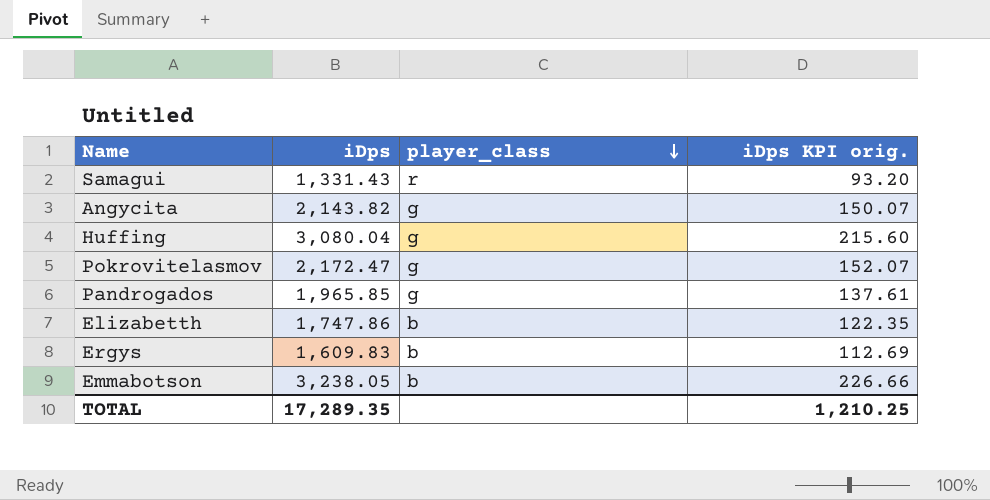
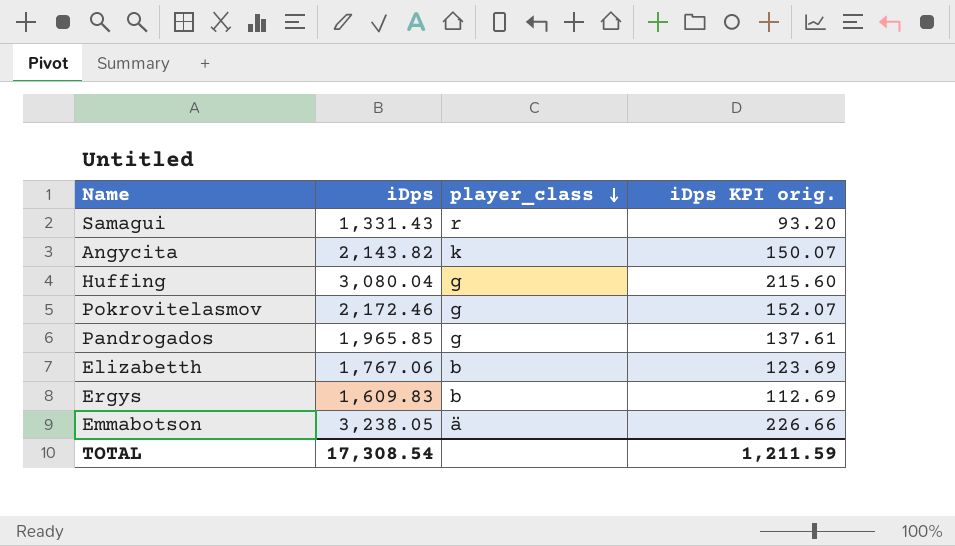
Angycita | player_class: g -> k
Pokrovitelasmov | iDps: 2,172.47 -> 2,172.46
Elizabetth | iDps: 1,747.86 -> 1,767.06
Elizabetth | iDps KPI orig.: 122.35 -> 123.69
Emmabotson | player_class: b -> ä
TOTAL | iDps: 17,289.35 -> 17,308.54
TOTAL | iDps KPI orig.: 1,210.25 -> 1,211.59

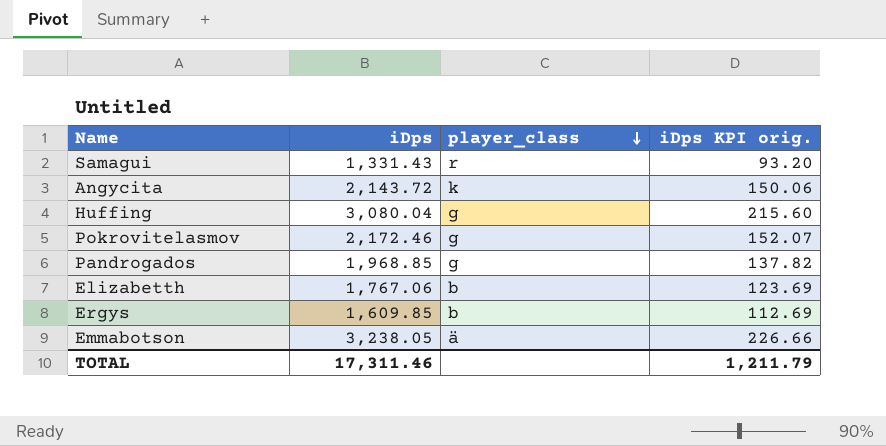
Angycita | iDps: 2,143.82 -> 2,143.72
Angycita | iDps KPI orig.: 150.07 -> 150.06
Pandrogados | iDps: 1,965.85 -> 1,968.85
Pandrogados | iDps KPI orig.: 137.61 -> 137.82
Ergys | iDps: 1,609.83 -> 1,609.85
TOTAL | iDps: 17,308.54 -> 17,311.46
TOTAL | iDps KPI orig.: 1,211.59 -> 1,211.79

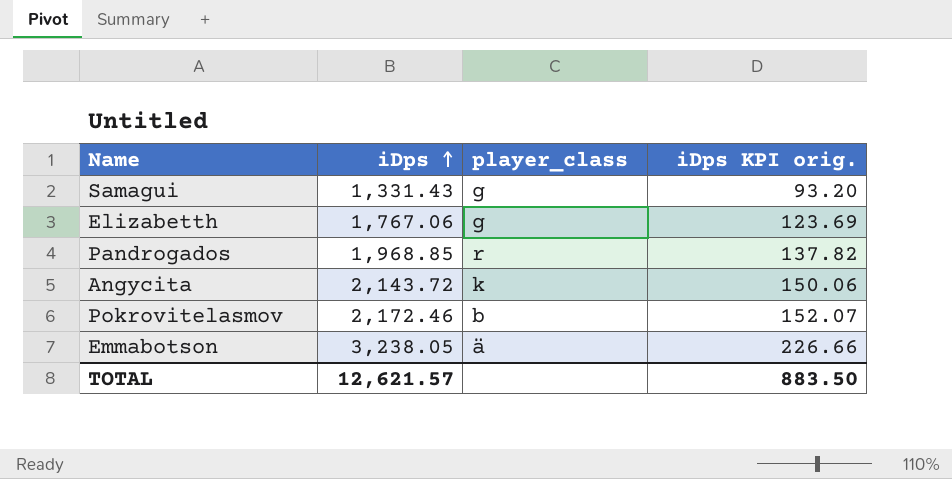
row order: player_class descending -> iDps ascending
row Huffing: 3,080.04 | g | 215.60 -> none
row Ergys: 1,609.85 | b | 112.69 -> none
Samagui | player_class: r -> g
Elizabetth | player_class: b -> g
Pandrogados | player_class: g -> r
Pokrovitelasmov | player_class: g -> b
TOTAL | iDps: 17,311.46 -> 12,621.57
TOTAL | iDps KPI orig.: 1,211.79 -> 883.50

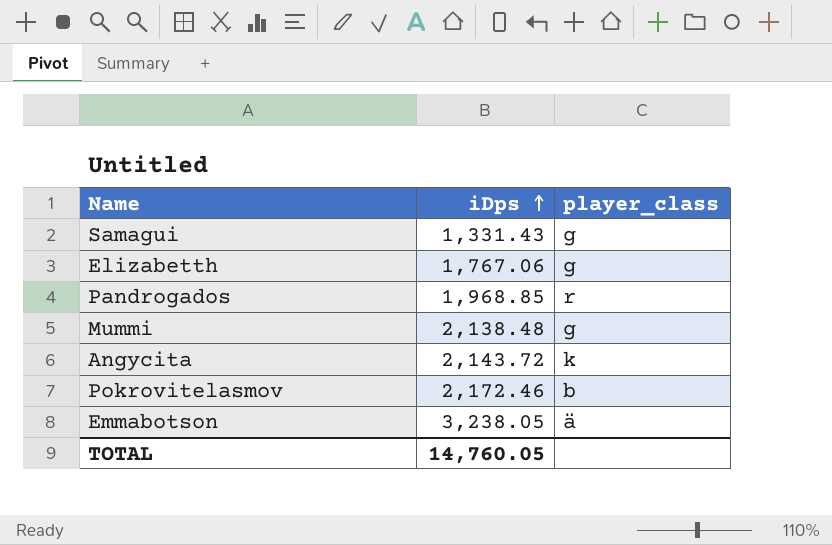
column iDps KPI orig. | formula: [iDps] * 0.07 -> none
row Mummi: none -> 2,138.48 | g
TOTAL | iDps: 12,621.57 -> 14,760.05

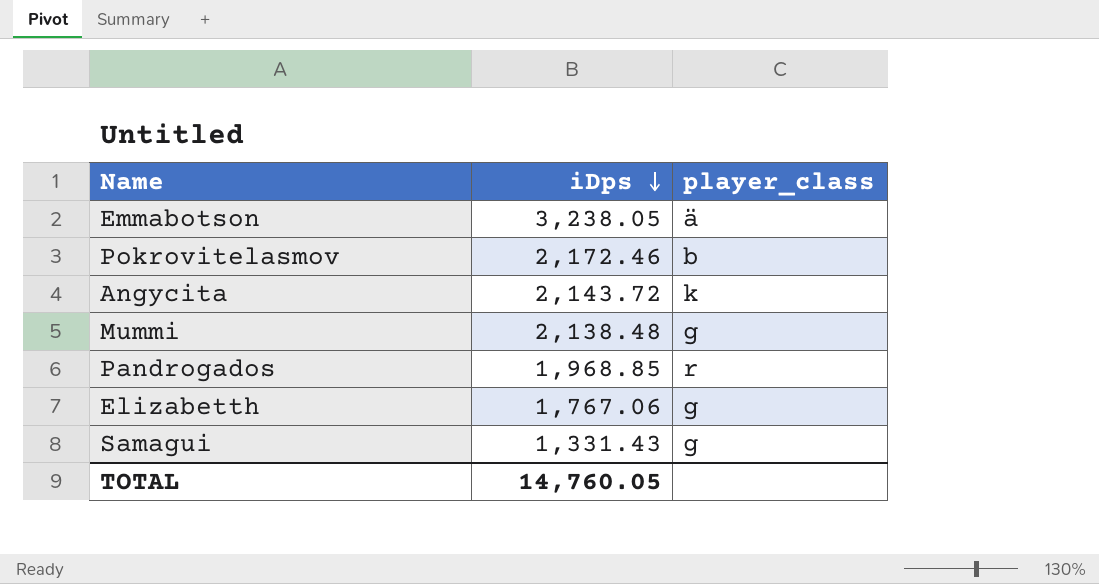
row order: iDps ascending -> iDps descending

